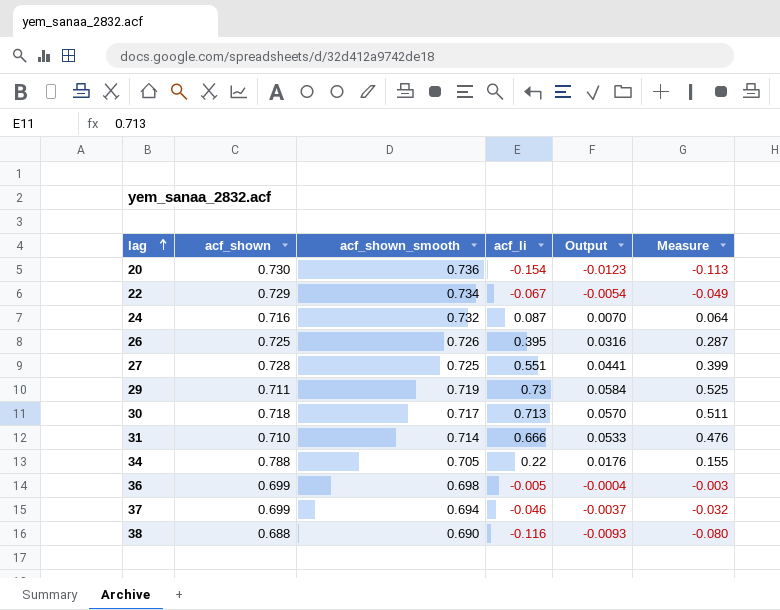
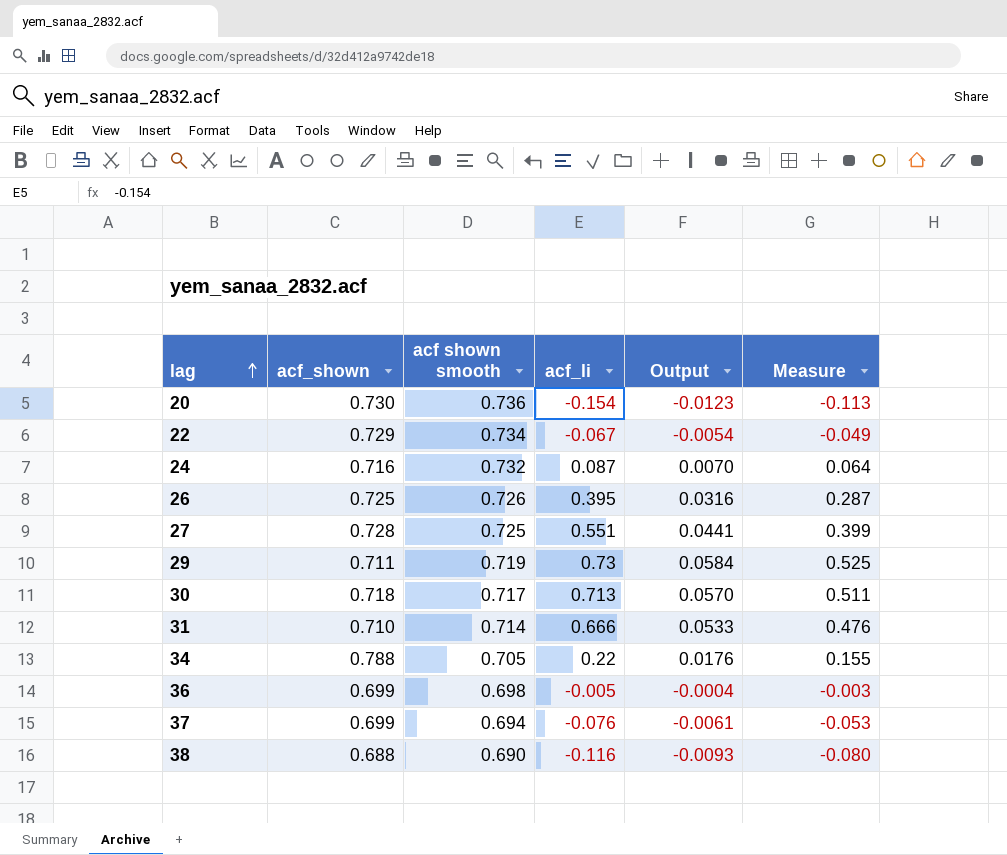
column name: acf_shown_smooth -> acf shown smooth
37 | acf_li: -0.046 -> -0.076
37 | Output: -0.0037 -> -0.0061
37 | Measure: -0.032 -> -0.053

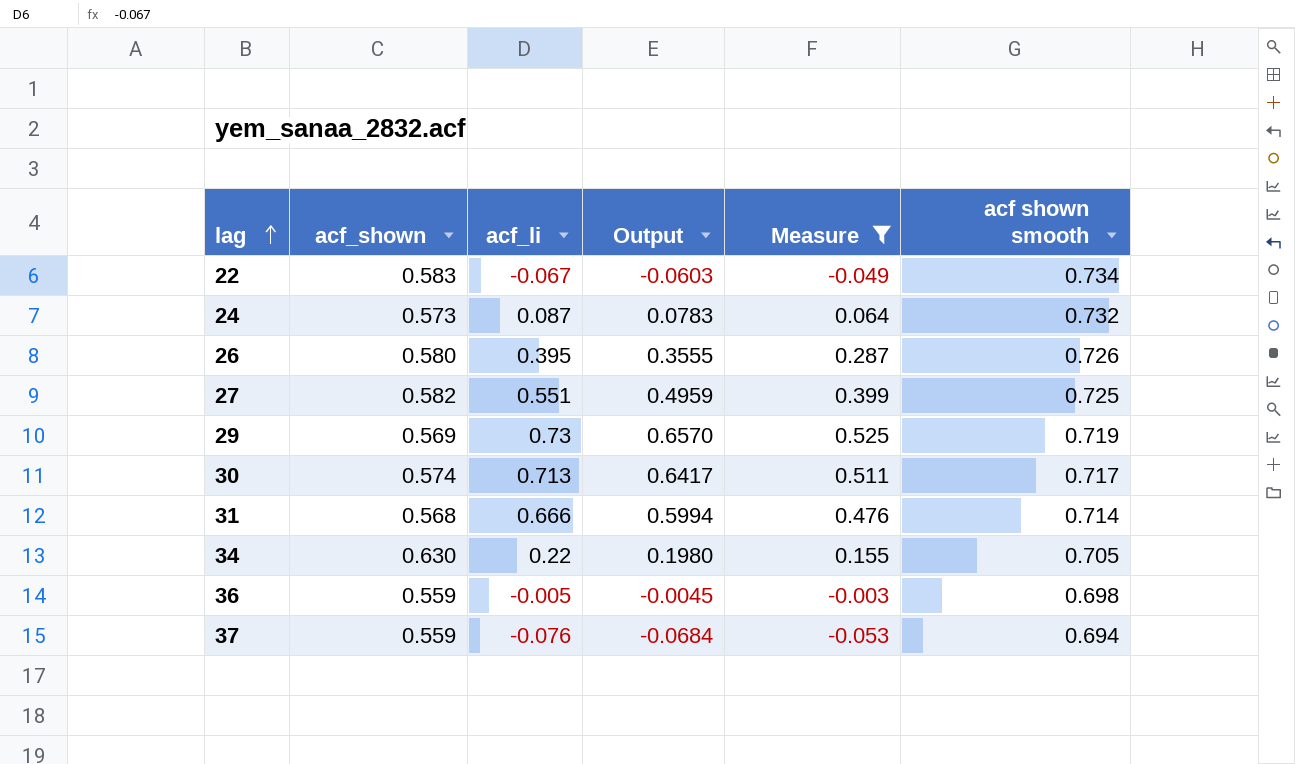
filter: none -> Measure >= -0.053
column Output | formula: [acf_li] * 0.08 -> [acf_li] * 0.9
column acf shown smooth | position: 3 -> 6
22 | acf_shown: 0.729 -> 0.583
24 | acf_shown: 0.716 -> 0.573
26 | acf_shown: 0.725 -> 0.580
27 | acf_shown: 0.728 -> 0.582
29 | acf_shown: 0.711 -> 0.569
30 | acf_shown: 0.718 -> 0.574
31 | acf_shown: 0.710 -> 0.568
34 | acf_shown: 0.788 -> 0.630
36 | acf_shown: 0.699 -> 0.559
37 | acf_shown: 0.699 -> 0.559

